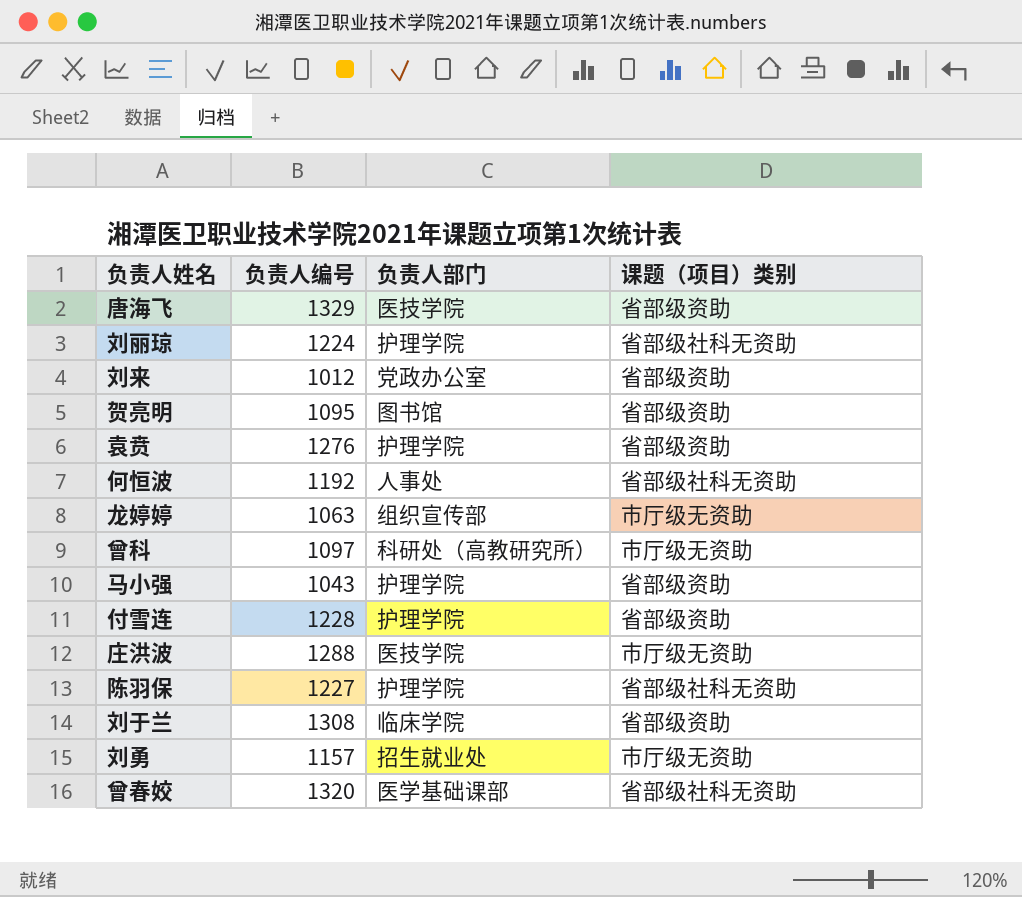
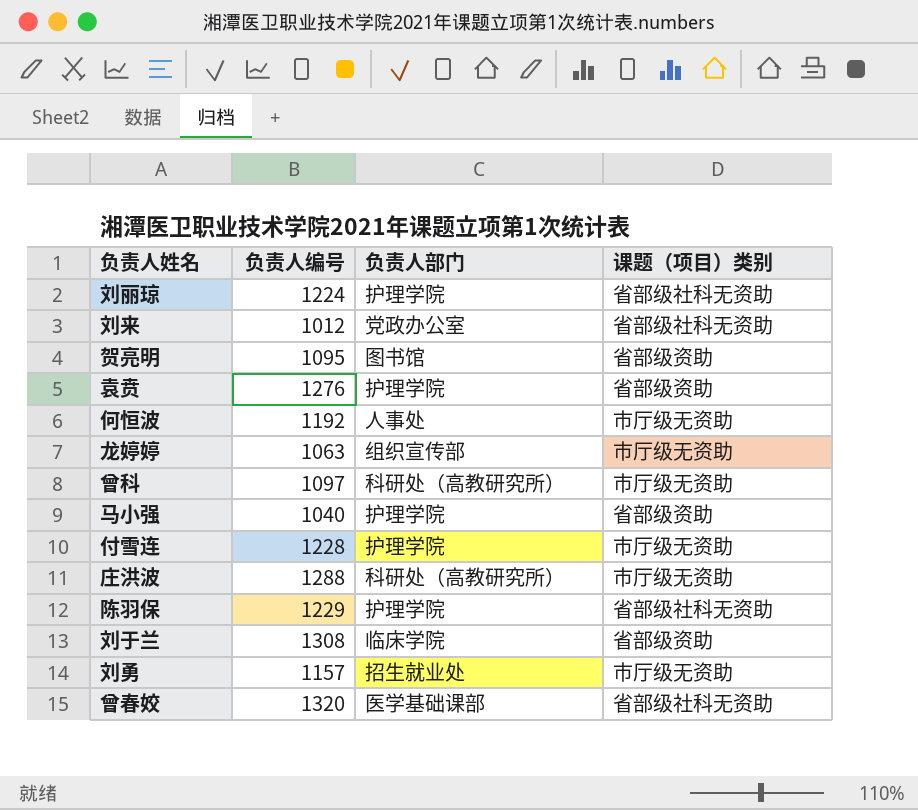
row 唐海飞: 1329 | 医技学院 | 省部级资助 -> none
刘来 | 课题（项目）类别: 省部级资助 -> 省部级社科无资助
何恒波 | 课题（项目）类别: 省部级社科无资助 -> 市厅级无资助
马小强 | 负责人编号: 1043 -> 1040
付雪连 | 课题（项目）类别: 省部级资助 -> 市厅级无资助
庄洪波 | 负责人部门: 医技学院 -> 科研处（高教研究所）
陈羽保 | 负责人编号: 1227 -> 1229

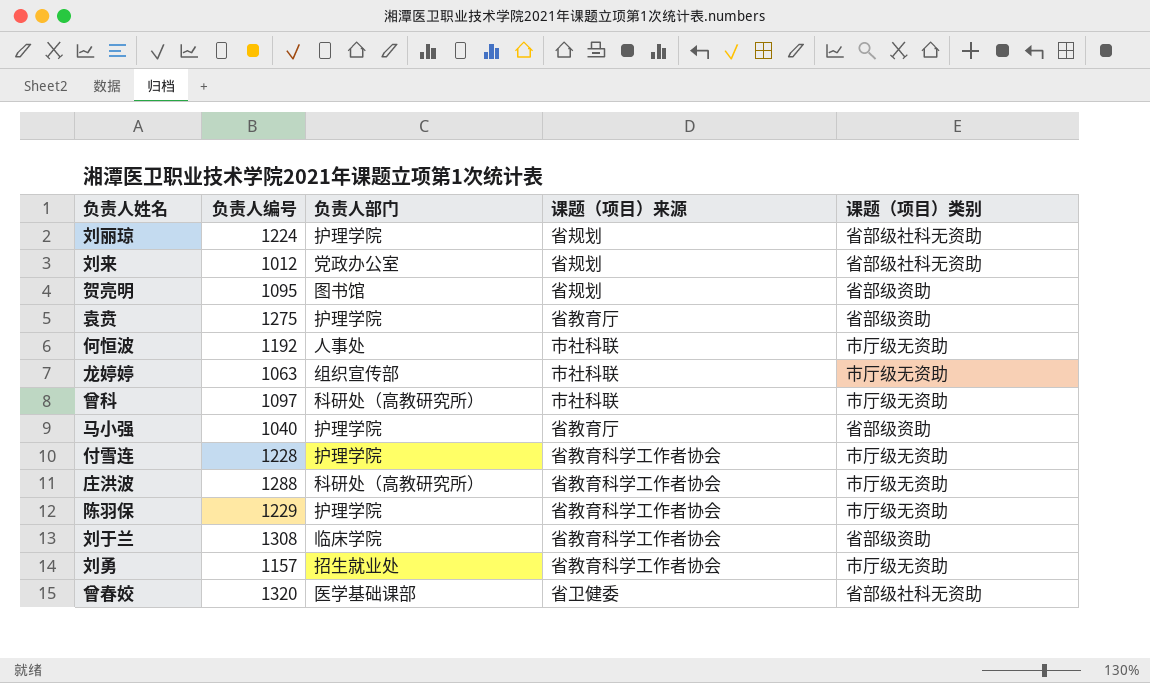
column 课题（项目）来源 | position: none -> 4
袁贲 | 负责人编号: 1276 -> 1275
陈羽保 | 课题（项目）类别: 省部级社科无资助 -> 市厅级无资助

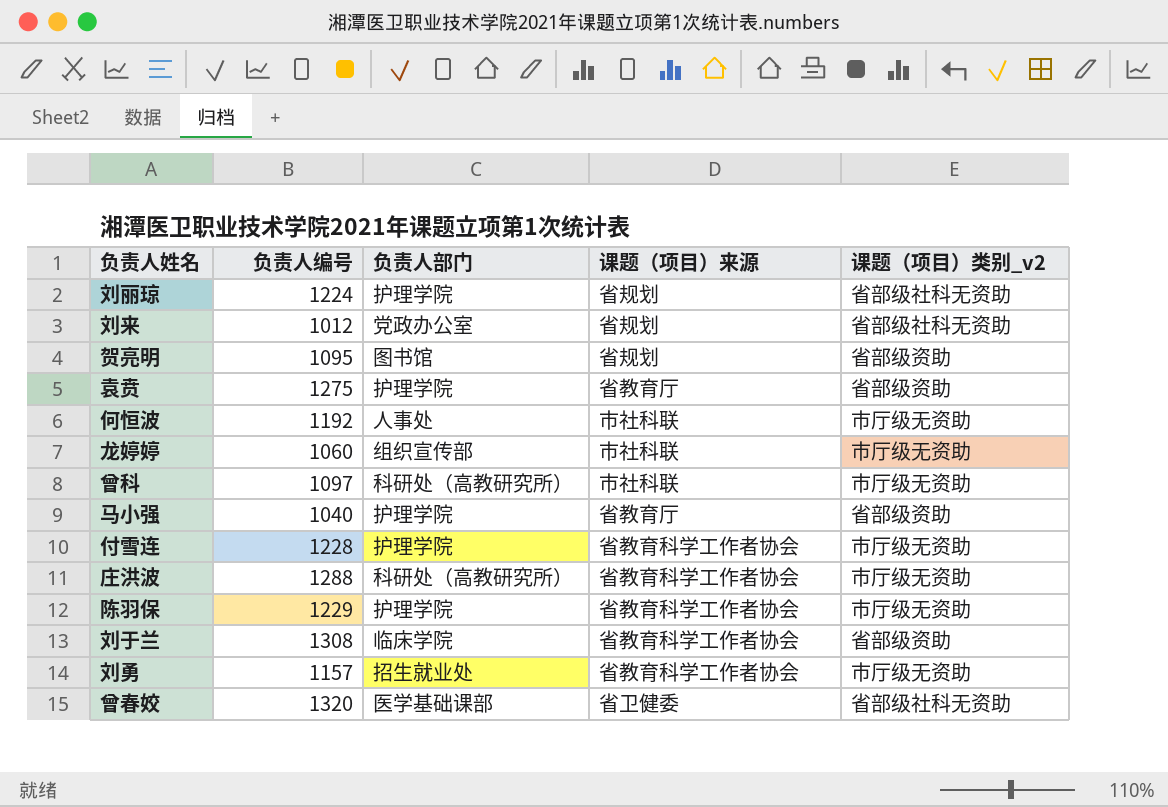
column name: 课题（项目）类别 -> 课题（项目）类别_v2
龙婷婷 | 负责人编号: 1063 -> 1060

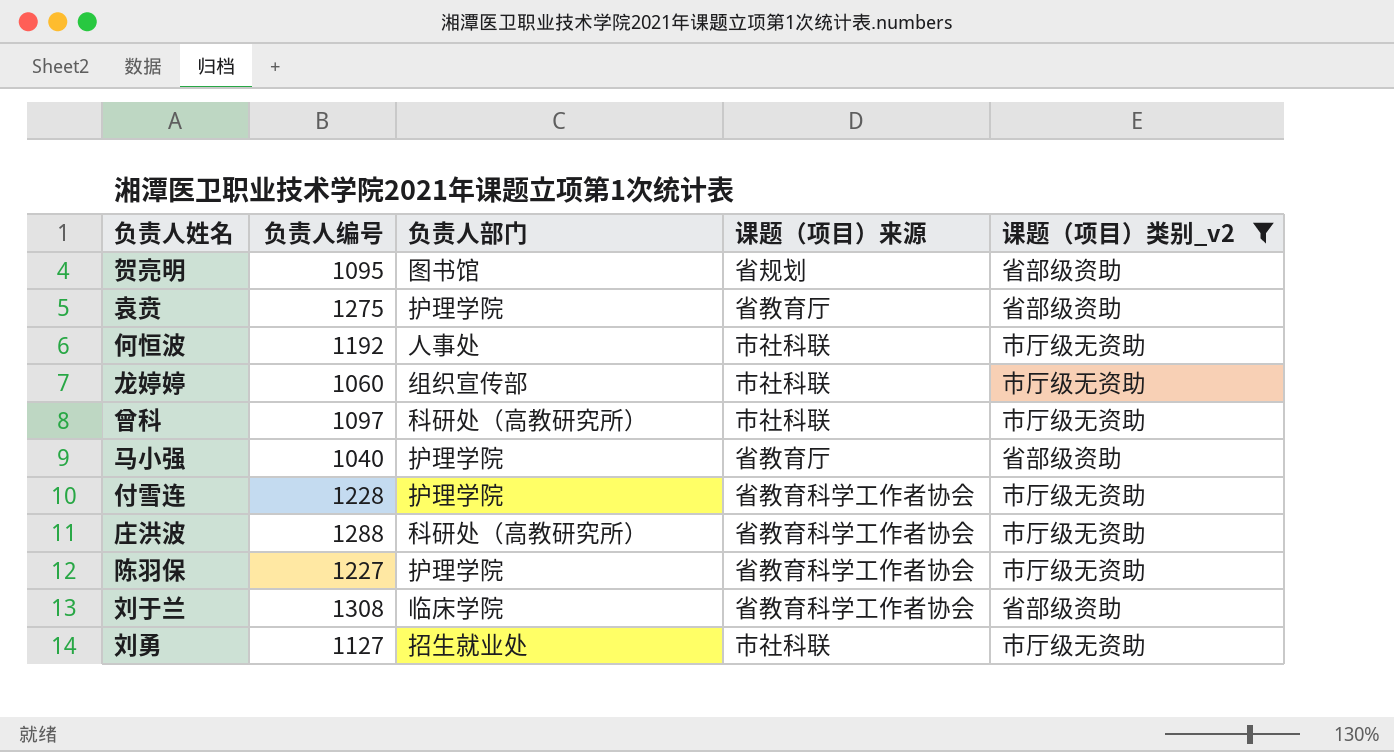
filter: none -> 课题（项目）类别_v2 != 省部级社科无资助
陈羽保 | 负责人编号: 1229 -> 1227
刘勇 | 负责人编号: 1157 -> 1127
刘勇 | 课题（项目）来源: 省教育科学工作者协会 -> 市社科联

